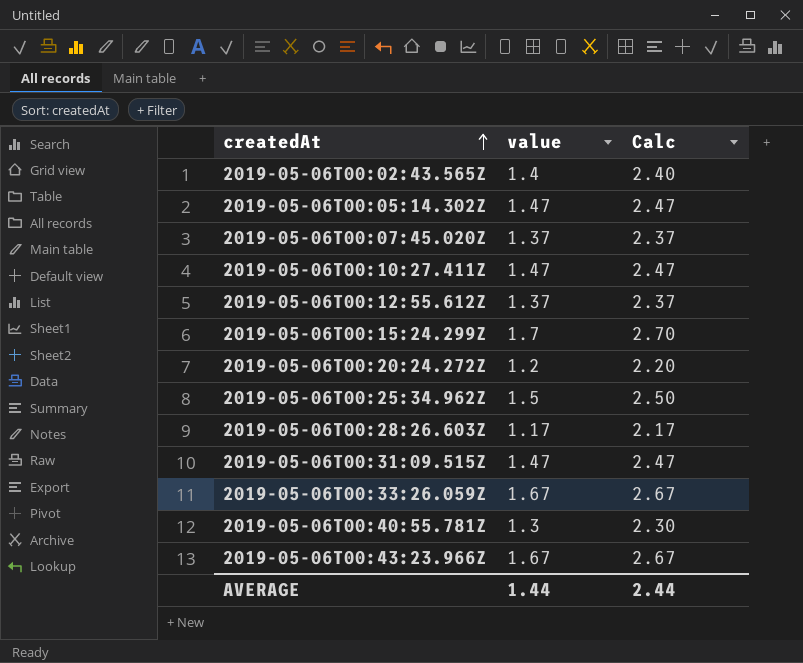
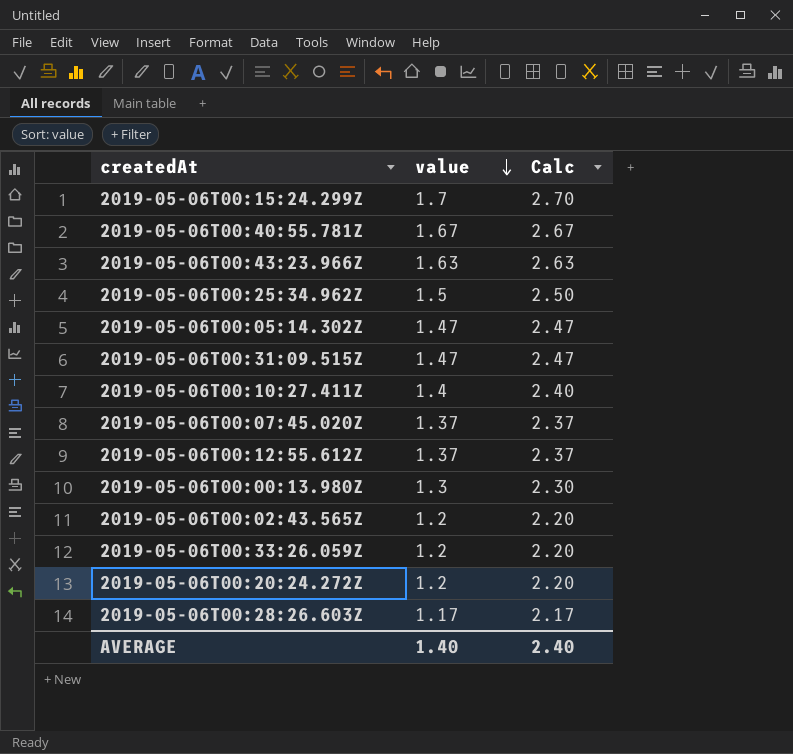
row order: createdAt ascending -> value descending
2019-05-06T00:40:55.781Z | value: 1.3 -> 1.67
2019-05-06T00:40:55.781Z | Calc: 2.30 -> 2.67
2019-05-06T00:43:23.966Z | value: 1.67 -> 1.63
2019-05-06T00:43:23.966Z | Calc: 2.67 -> 2.63
2019-05-06T00:10:27.411Z | value: 1.47 -> 1.4
2019-05-06T00:10:27.411Z | Calc: 2.47 -> 2.40
row 2019-05-06T00:00:13.980Z: none -> 1.3 | 2.30
2019-05-06T00:02:43.565Z | value: 1.4 -> 1.2
2019-05-06T00:02:43.565Z | Calc: 2.40 -> 2.20
2019-05-06T00:33:26.059Z | value: 1.67 -> 1.2
2019-05-06T00:33:26.059Z | Calc: 2.67 -> 2.20
AVERAGE | value: 1.44 -> 1.40
AVERAGE | Calc: 2.44 -> 2.40

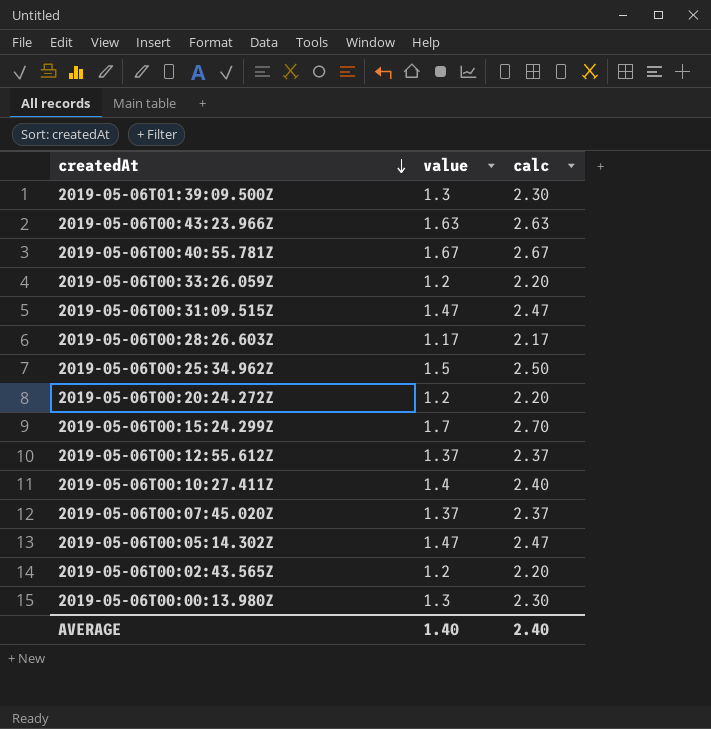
row order: value descending -> createdAt descending
column name: Calc -> calc
row 2019-05-06T01:39:09.500Z: none -> 1.3 | 2.30

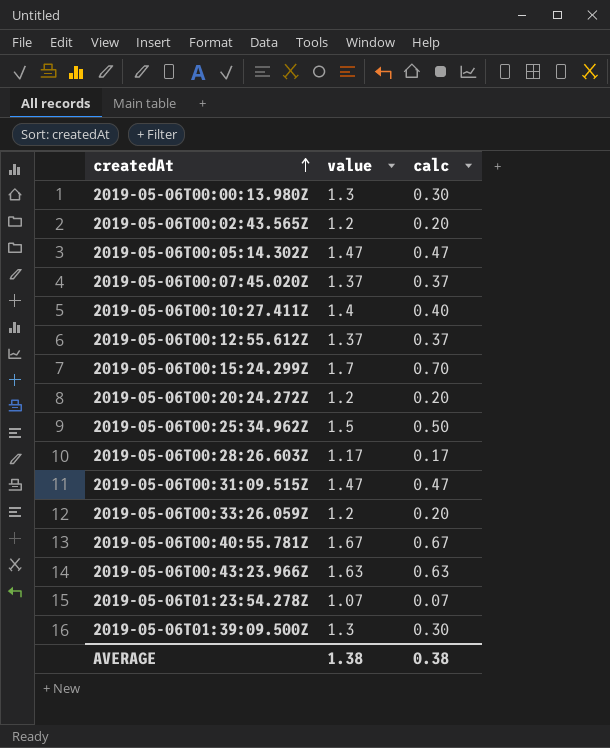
row order: createdAt descending -> createdAt ascending
column calc | formula: [value] + 1 -> [value] - 1
row 2019-05-06T01:23:54.278Z: none -> 1.07 | 0.07
AVERAGE | value: 1.40 -> 1.38
AVERAGE | calc: 2.40 -> 0.38

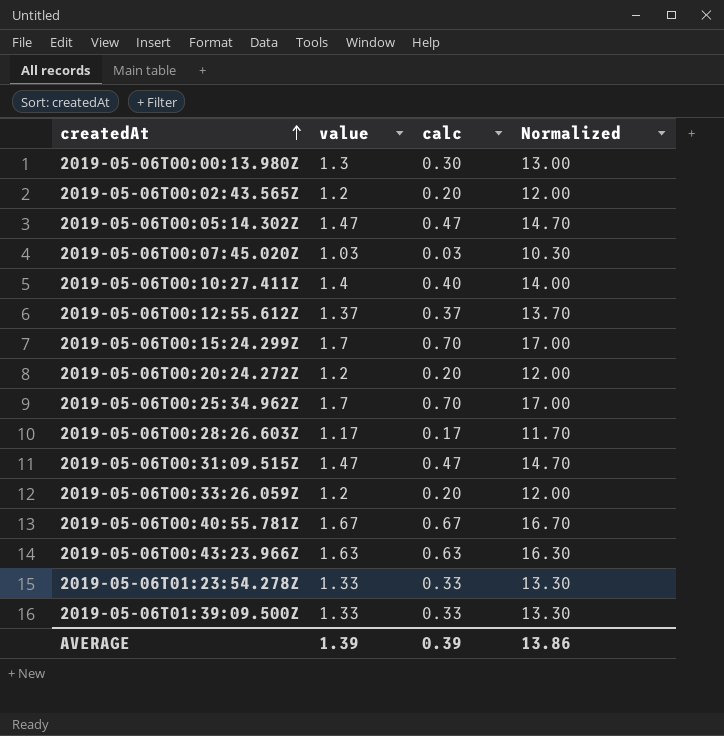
column Normalized | formula: none -> [value] * 10
2019-05-06T00:07:45.020Z | value: 1.37 -> 1.03
2019-05-06T00:07:45.020Z | calc: 0.37 -> 0.03
2019-05-06T00:25:34.962Z | value: 1.5 -> 1.7
2019-05-06T00:25:34.962Z | calc: 0.50 -> 0.70
2019-05-06T01:23:54.278Z | value: 1.07 -> 1.33
2019-05-06T01:23:54.278Z | calc: 0.07 -> 0.33
2019-05-06T01:39:09.500Z | value: 1.3 -> 1.33
2019-05-06T01:39:09.500Z | calc: 0.30 -> 0.33
AVERAGE | value: 1.38 -> 1.39
AVERAGE | calc: 0.38 -> 0.39

